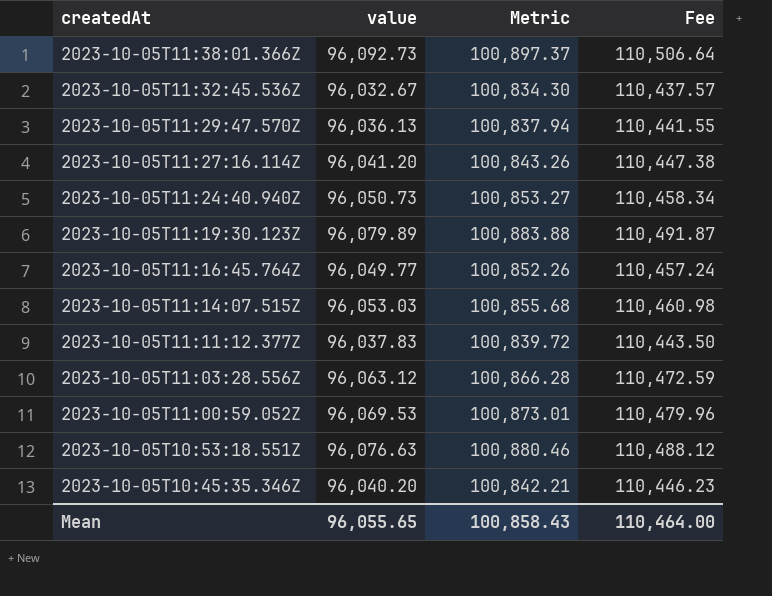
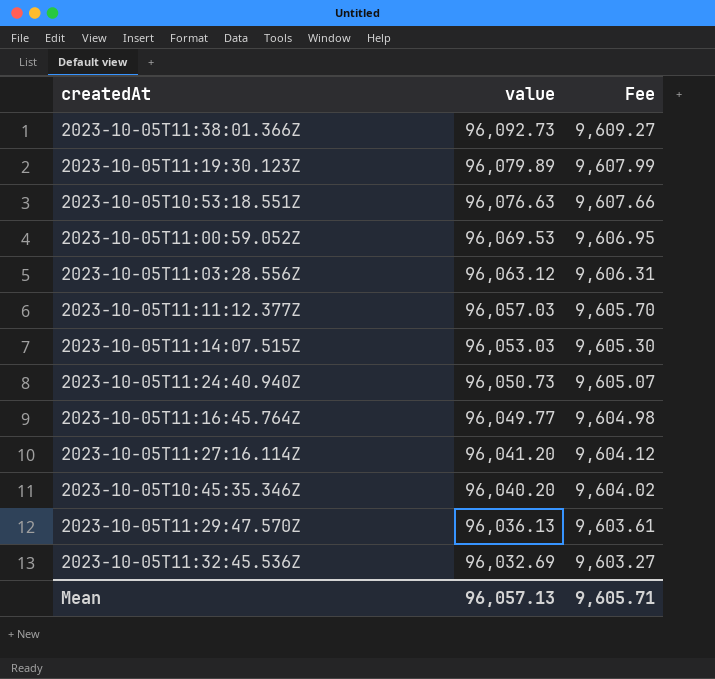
row order: createdAt descending -> value descending
column Metric | formula: [value] * 1.05 -> none
column Fee | formula: [value] * 1.15 -> [value] * 0.1
2023-10-05T11:11:12.377Z | value: 96,037.83 -> 96,057.03
2023-10-05T11:32:45.536Z | value: 96,032.67 -> 96,032.69
Mean | value: 96,055.65 -> 96,057.13
Mean | Fee: 110,464.00 -> 9,605.71

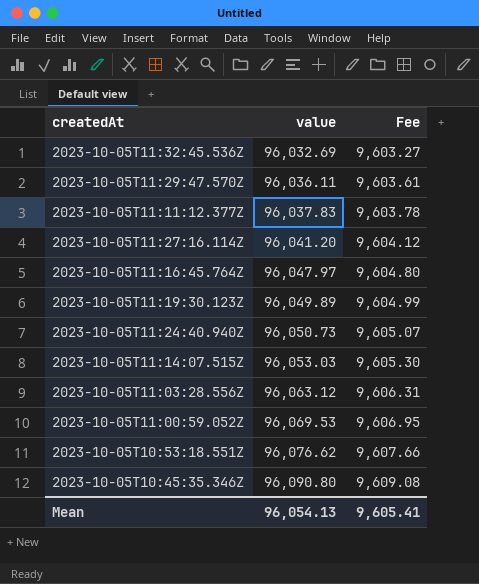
row order: value descending -> value ascending
row 2023-10-05T11:38:01.366Z: 96,092.73 | 9,609.27 -> none
2023-10-05T11:29:47.570Z | value: 96,036.13 -> 96,036.11
2023-10-05T11:11:12.377Z | value: 96,057.03 -> 96,037.83
2023-10-05T11:11:12.377Z | Fee: 9,605.70 -> 9,603.78
2023-10-05T11:16:45.764Z | value: 96,049.77 -> 96,047.97
2023-10-05T11:16:45.764Z | Fee: 9,604.98 -> 9,604.80
2023-10-05T11:19:30.123Z | value: 96,079.89 -> 96,049.89
2023-10-05T11:19:30.123Z | Fee: 9,607.99 -> 9,604.99
2023-10-05T10:53:18.551Z | value: 96,076.63 -> 96,076.62
2023-10-05T10:45:35.346Z | value: 96,040.20 -> 96,090.80
2023-10-05T10:45:35.346Z | Fee: 9,604.02 -> 9,609.08
Mean | value: 96,057.13 -> 96,054.13
Mean | Fee: 9,605.71 -> 9,605.41

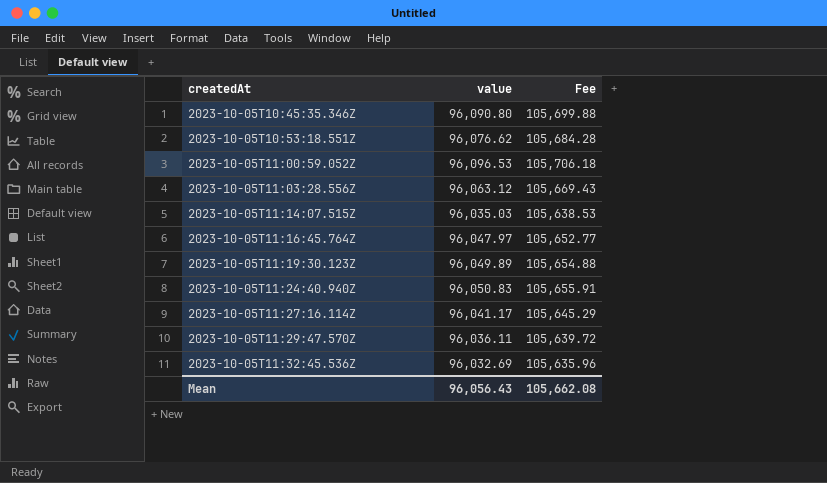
row order: value ascending -> createdAt ascending
column Fee | formula: [value] * 0.1 -> [value] * 1.1
row 2023-10-05T11:11:12.377Z: 96,037.83 | 9,603.78 -> none
2023-10-05T11:00:59.052Z | value: 96,069.53 -> 96,096.53
2023-10-05T11:14:07.515Z | value: 96,053.03 -> 96,035.03
2023-10-05T11:24:40.940Z | value: 96,050.73 -> 96,050.83
2023-10-05T11:27:16.114Z | value: 96,041.20 -> 96,041.17
Mean | value: 96,054.13 -> 96,056.43
Mean | Fee: 9,605.41 -> 105,662.08

